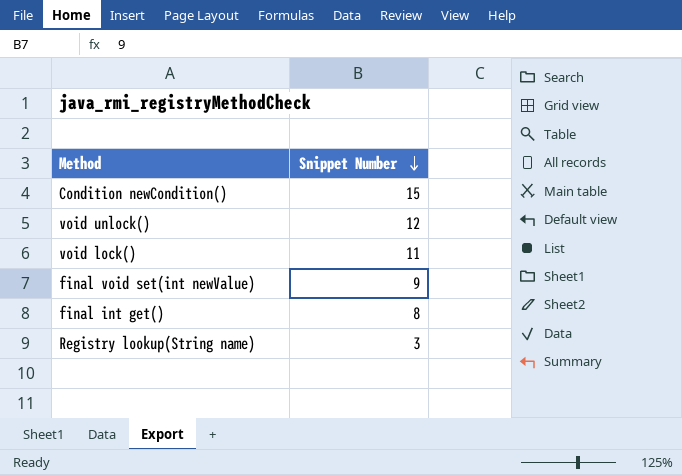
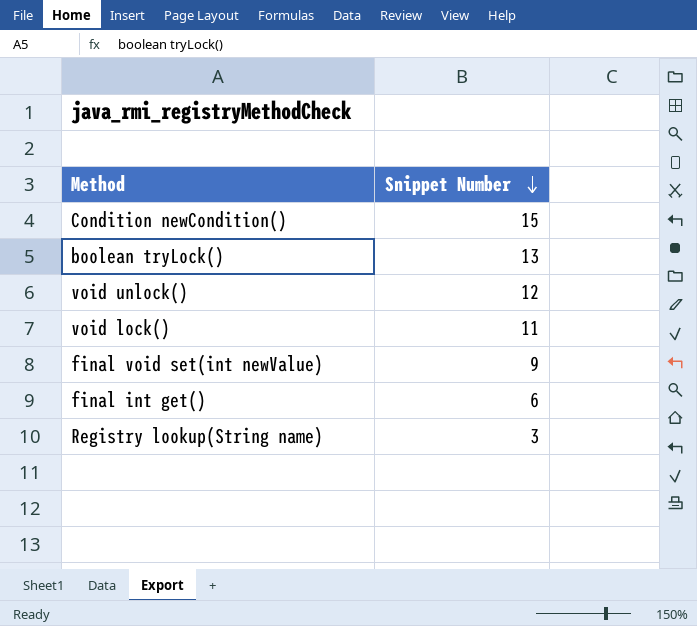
row boolean tryLock(): none -> 13
final int get() | Snippet Number: 8 -> 6

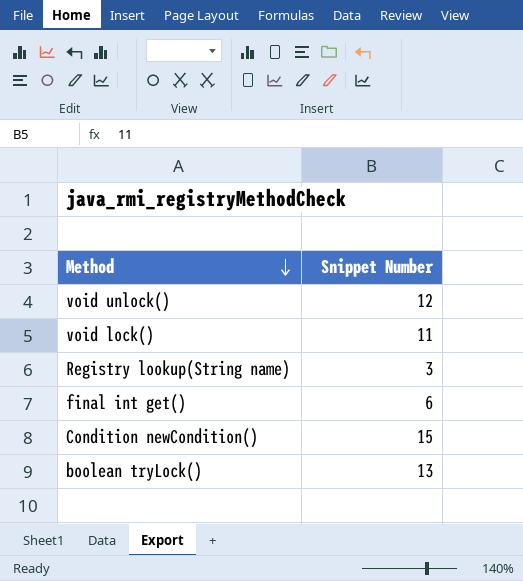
row order: Snippet Number descending -> Method descending
row final void set(int newValue): 9 -> none

